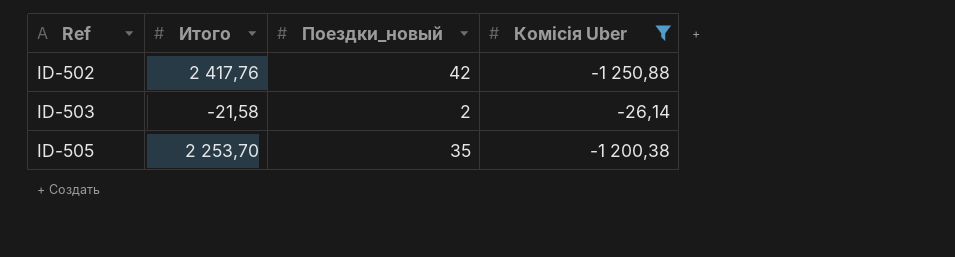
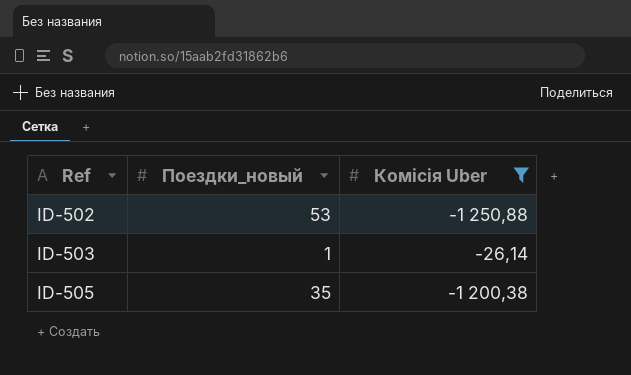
column Итого | position: 2 -> none
ID-502 | Поездки_новый: 42 -> 53
ID-503 | Поездки_новый: 2 -> 1

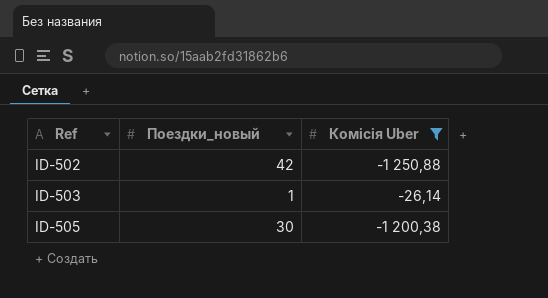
ID-502 | Поездки_новый: 53 -> 42
ID-505 | Поездки_новый: 35 -> 30

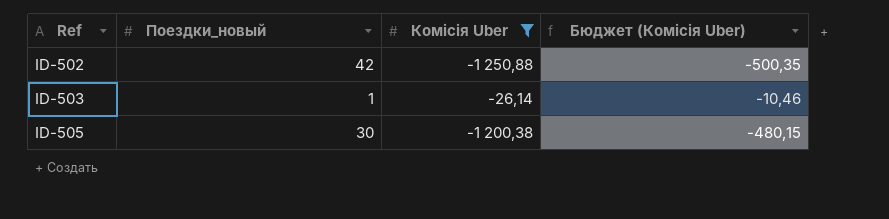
column Бюджет (Комісія Uber) | formula: none -> [Комісія Uber] * 0,4

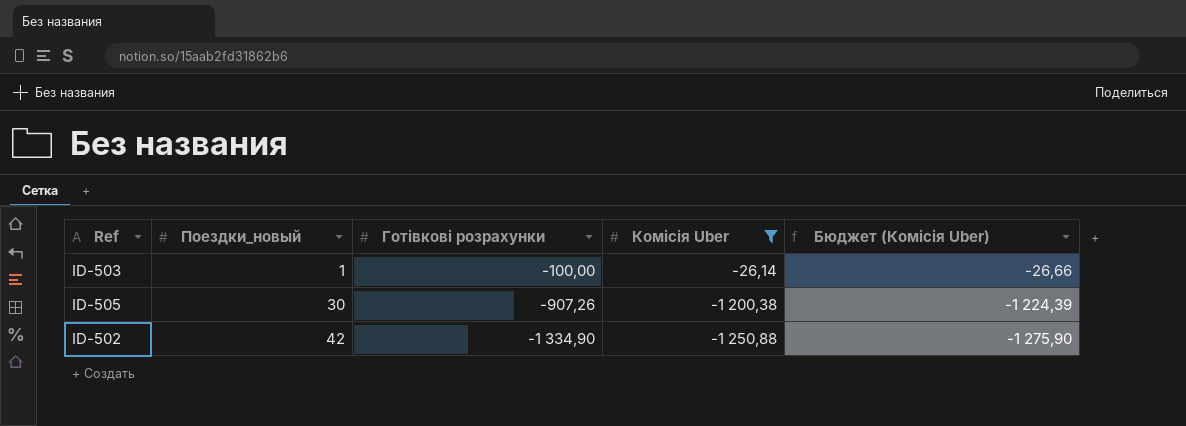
row order: Ref ascending -> Поездки_новый ascending
column Готівкові розрахунки | position: none -> 3
column Бюджет (Комісія Uber) | formula: [Комісія Uber] * 0,4 -> [Комісія Uber] * 1,02

